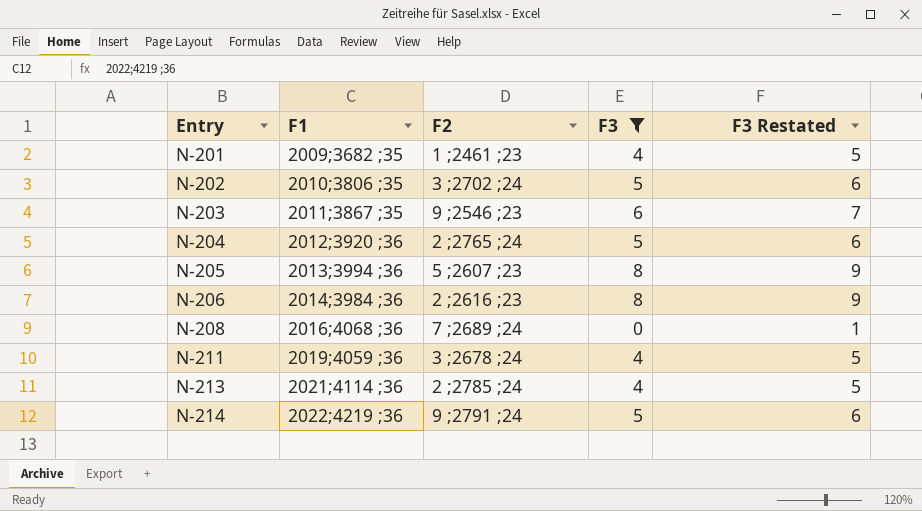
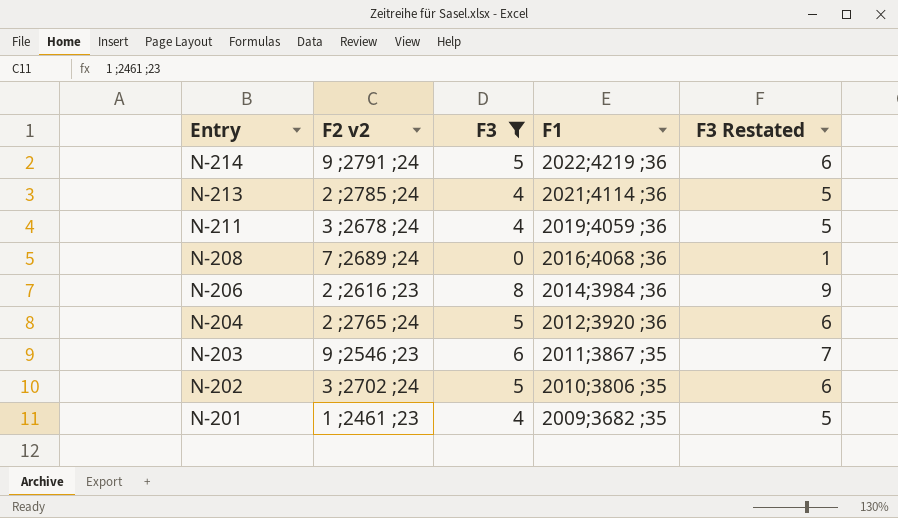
row order: Entry ascending -> Entry descending
column name: F2 -> F2 v2
column F1 | position: 2 -> 4
row N-205: 2013;3994 ;36 | 5 ;2607 ;23 | 8 | 9 -> none

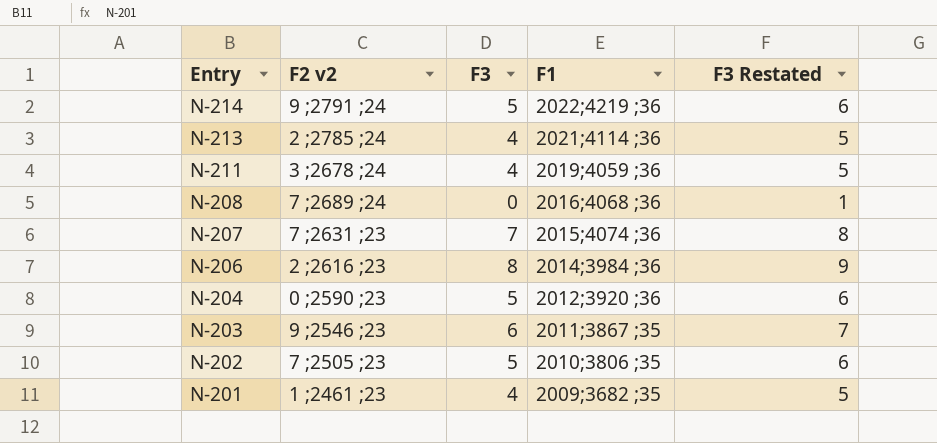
filter: F3 != 7 -> none
N-204 | F2 v2: 2 ;2765 ;24 -> 0 ;2590 ;23
N-202 | F2 v2: 3 ;2702 ;24 -> 7 ;2505 ;23

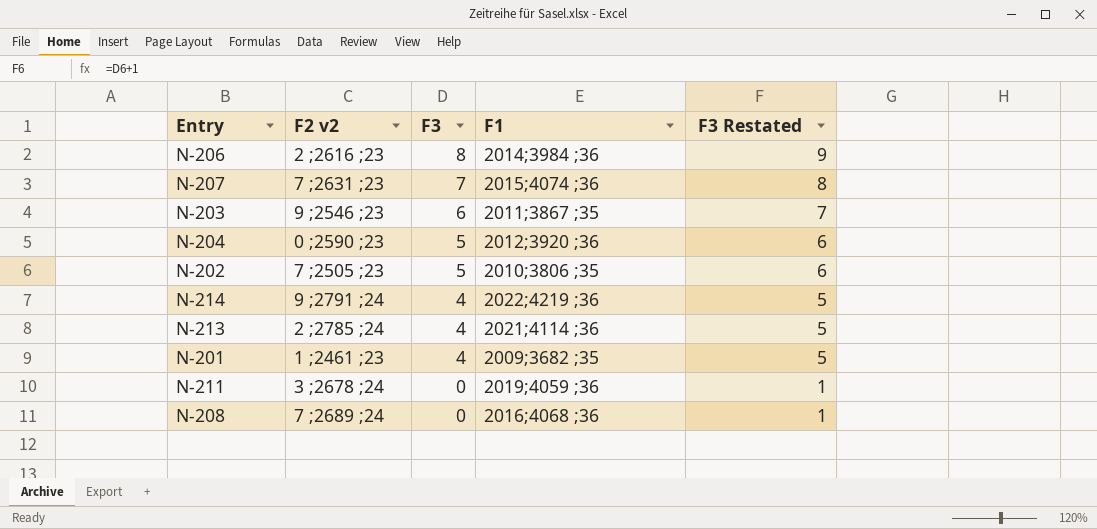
row order: Entry descending -> F3 descending
N-214 | F3: 5 -> 4
N-214 | F3 Restated: 6 -> 5
N-211 | F3: 4 -> 0
N-211 | F3 Restated: 5 -> 1

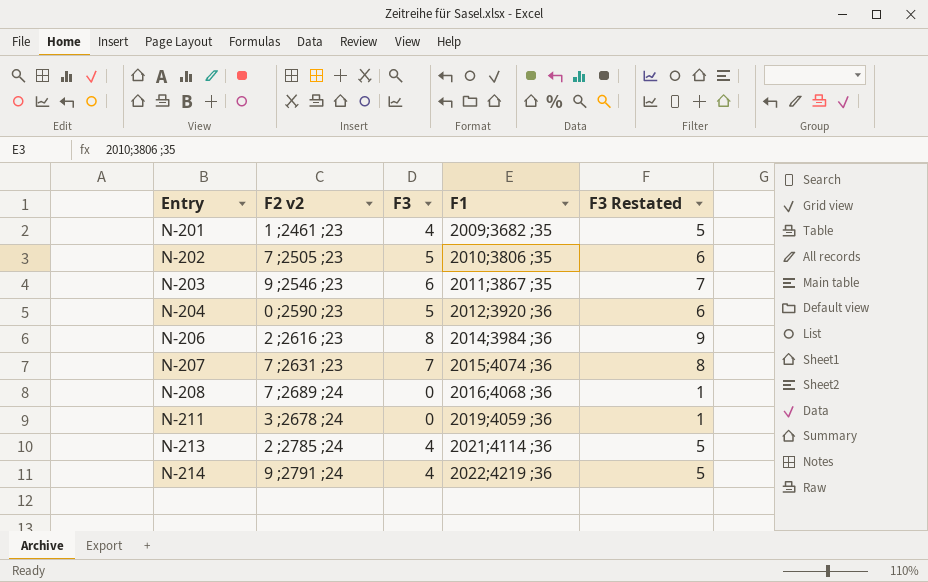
row order: F3 descending -> Entry ascending

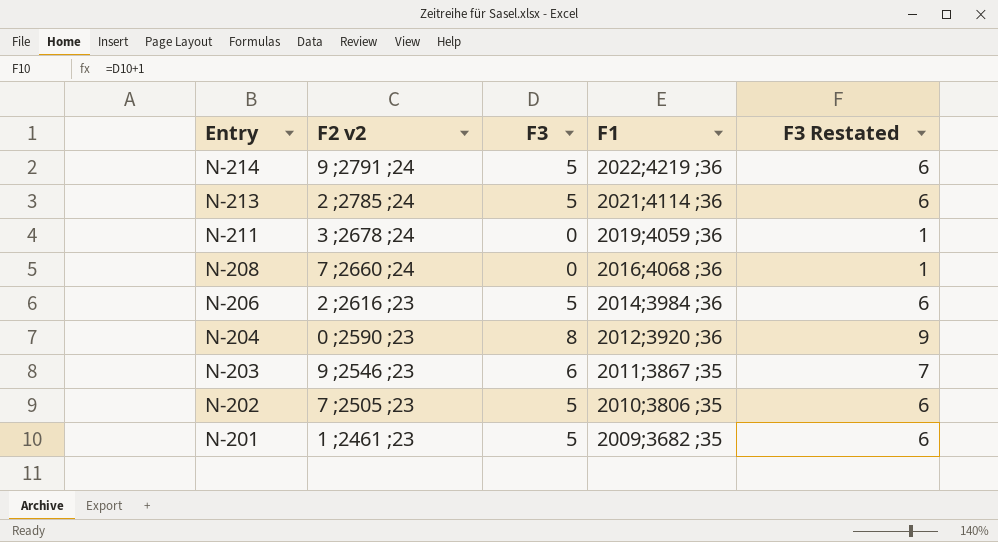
row order: Entry ascending -> Entry descending
row N-207: 7 ;2631 ;23 | 7 | 2015;4074 ;36 | 8 -> none
N-214 | F3: 4 -> 5
N-214 | F3 Restated: 5 -> 6
N-213 | F3: 4 -> 5
N-213 | F3 Restated: 5 -> 6
N-208 | F2 v2: 7 ;2689 ;24 -> 7 ;2660 ;24
N-206 | F3: 8 -> 5
N-206 | F3 Restated: 9 -> 6
N-204 | F3: 5 -> 8
N-204 | F3 Restated: 6 -> 9
N-201 | F3: 4 -> 5
N-201 | F3 Restated: 5 -> 6

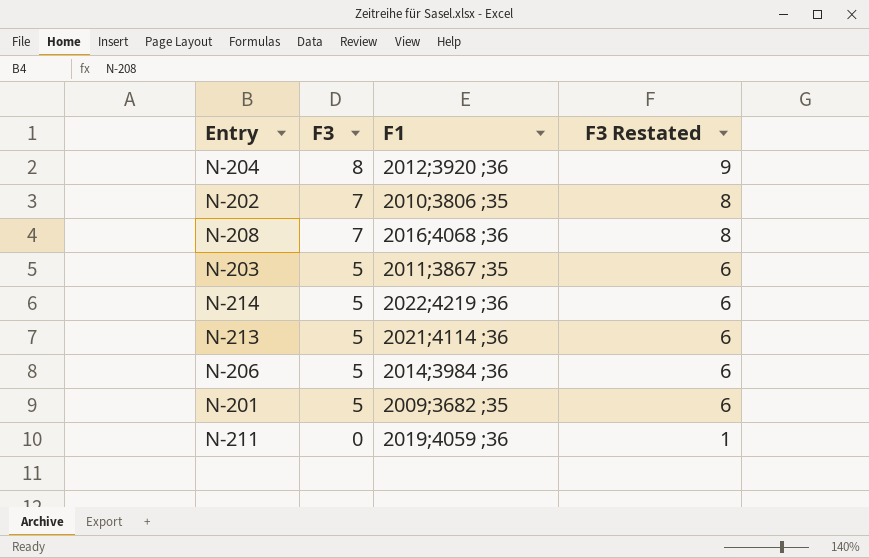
row order: Entry descending -> F3 descending
column F2 v2 | position: 2 -> none
N-202 | F3: 5 -> 7
N-202 | F3 Restated: 6 -> 8
N-208 | F3: 0 -> 7
N-208 | F3 Restated: 1 -> 8
N-203 | F3: 6 -> 5
N-203 | F3 Restated: 7 -> 6

